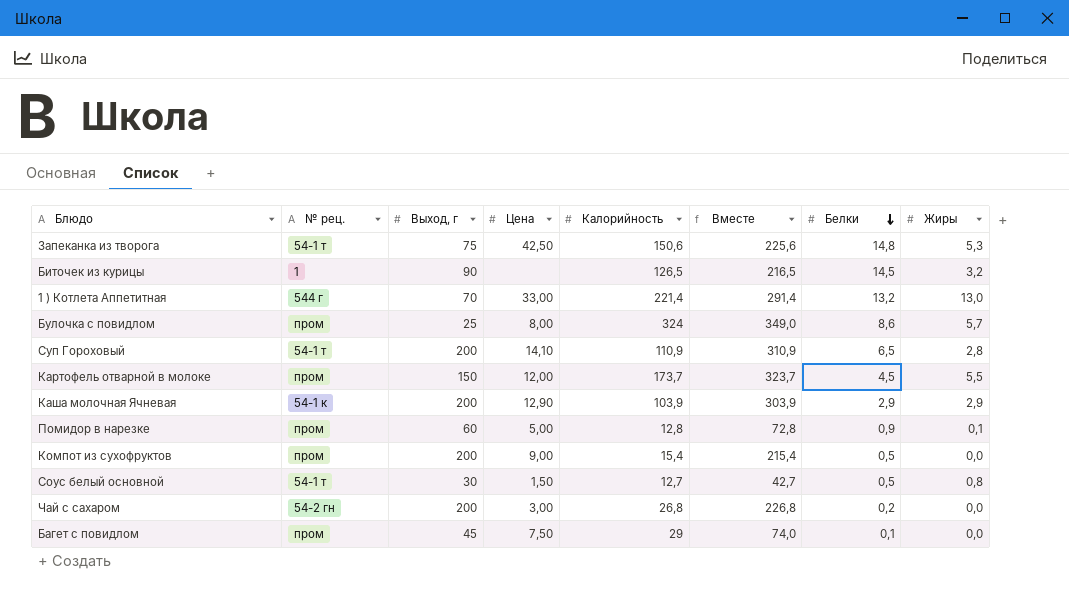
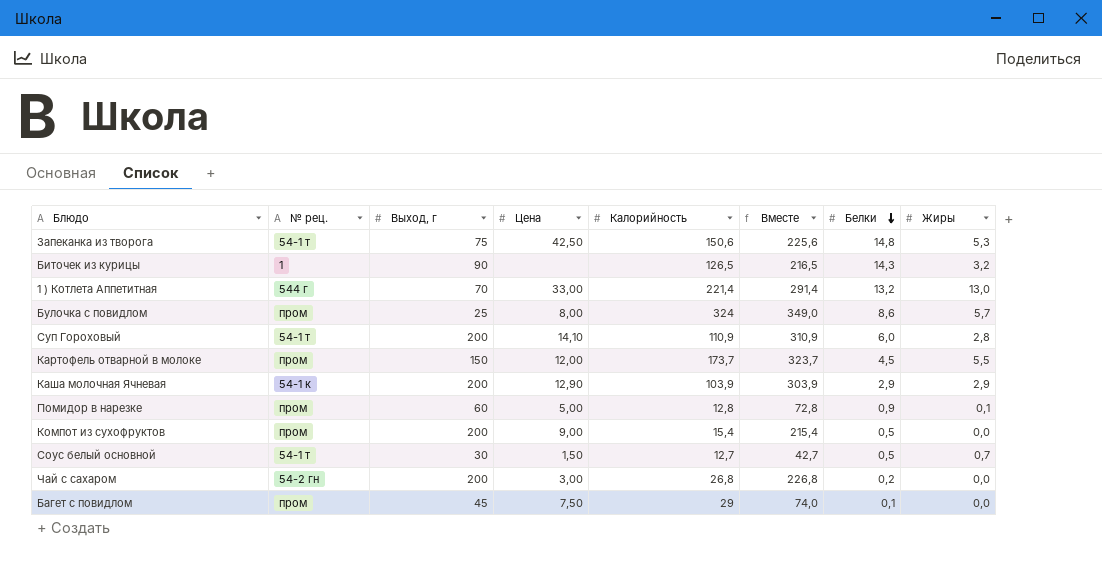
Биточек из курицы | Белки: 14,5 -> 14,3
Суп Гороховый | Белки: 6,5 -> 6,0
Соус белый основной | Жиры: 0,8 -> 0,7

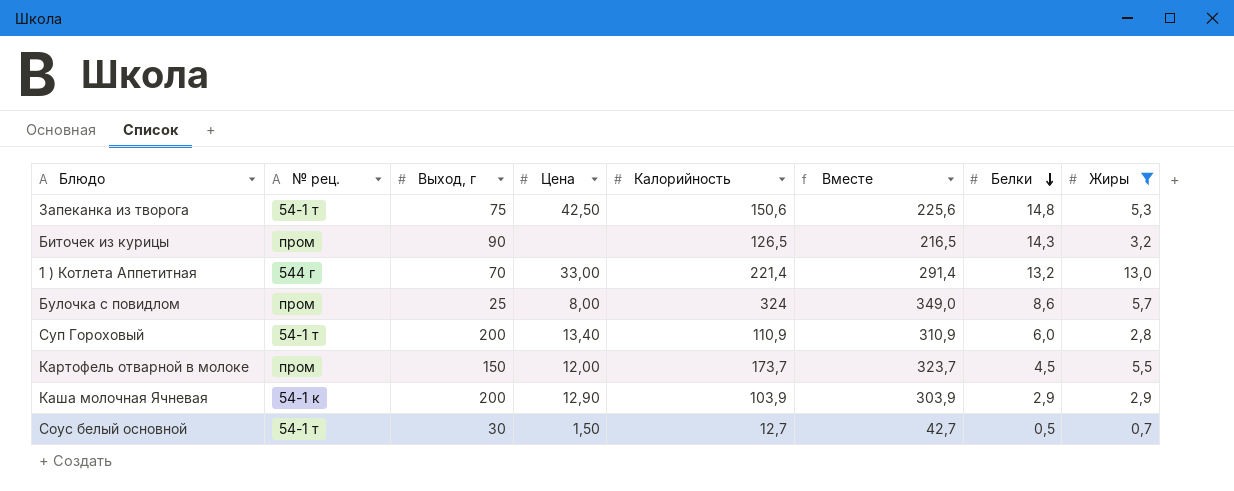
filter: none -> Жиры >= 0,7
Биточек из курицы | № рец.: 1 -> пром
Суп Гороховый | Цена: 14,10 -> 13,40

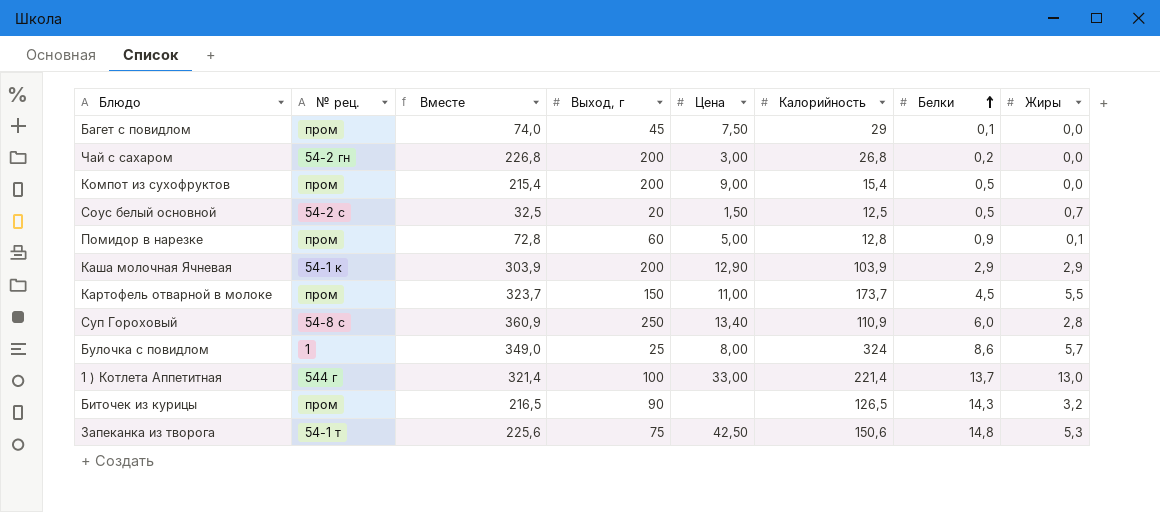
filter: Жиры >= 0,7 -> none
row order: Белки descending -> Белки ascending
column Вместе | position: 6 -> 3
Соус белый основной | № рец.: 54-1 т -> 54-2 с
Соус белый основной | Вместе: 42,7 -> 32,5
Соус белый основной | Выход, г: 30 -> 20
Соус белый основной | Калорийность: 12,7 -> 12,5
Картофель отварной в молоке | Цена: 12,00 -> 11,00
Суп Гороховый | № рец.: 54-1 т -> 54-8 с
Суп Гороховый | Вместе: 310,9 -> 360,9
Суп Гороховый | Выход, г: 200 -> 250
Булочка с повидлом | № рец.: пром -> 1
1 ) Котлета Аппетитная | Вместе: 291,4 -> 321,4
1 ) Котлета Аппетитная | Выход, г: 70 -> 100
1 ) Котлета Аппетитная | Белки: 13,2 -> 13,7

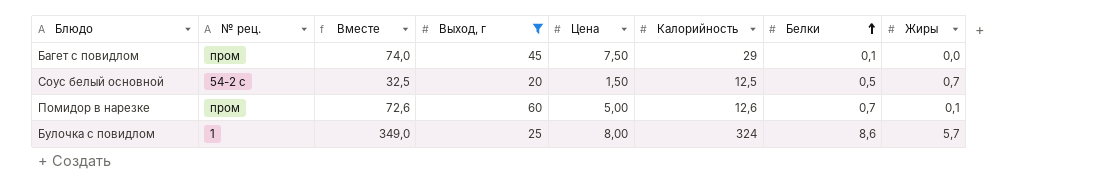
filter: none -> Выход, г <= 60
Помидор в нарезке | Вместе: 72,8 -> 72,6
Помидор в нарезке | Калорийность: 12,8 -> 12,6
Помидор в нарезке | Белки: 0,9 -> 0,7

